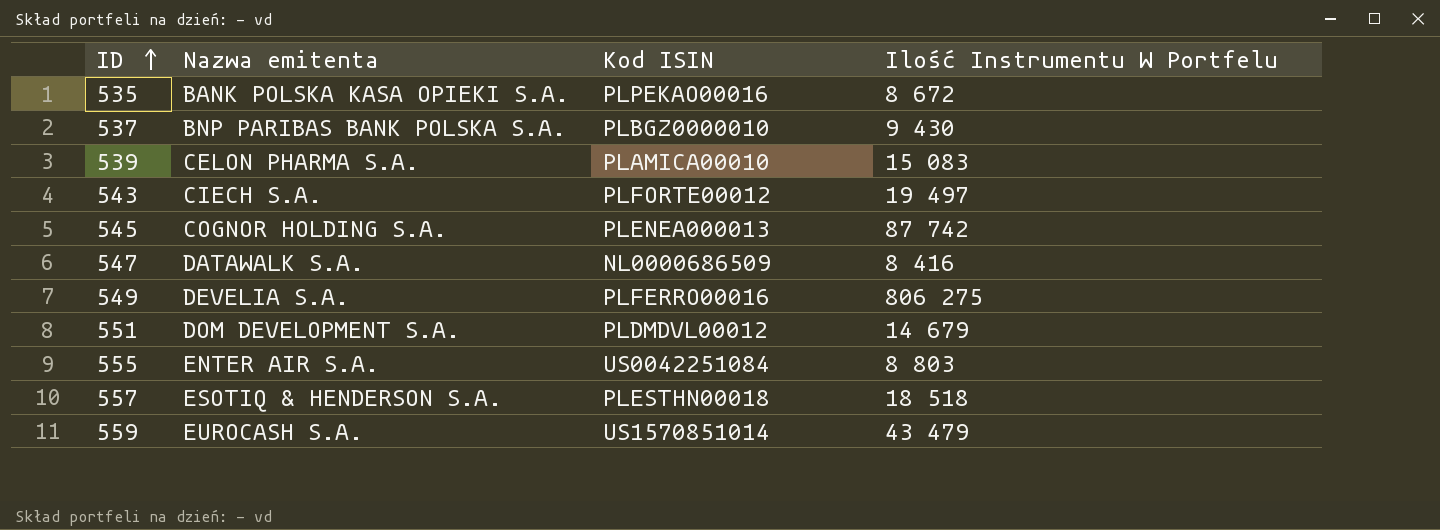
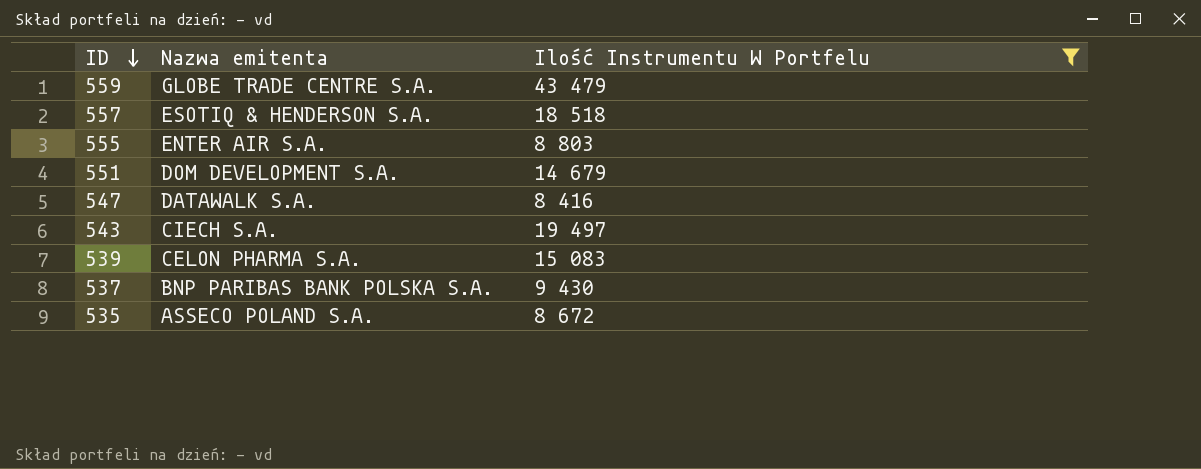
filter: none -> Ilość Instrumentu W Portfelu <= 43 479
row order: ID ascending -> ID descending
column Kod ISIN | position: 3 -> none
559 | Nazwa emitenta: EUROCASH S.A. -> GLOBE TRADE CENTRE S.A.
535 | Nazwa emitenta: BANK POLSKA KASA OPIEKI S.A. -> ASSECO POLAND S.A.

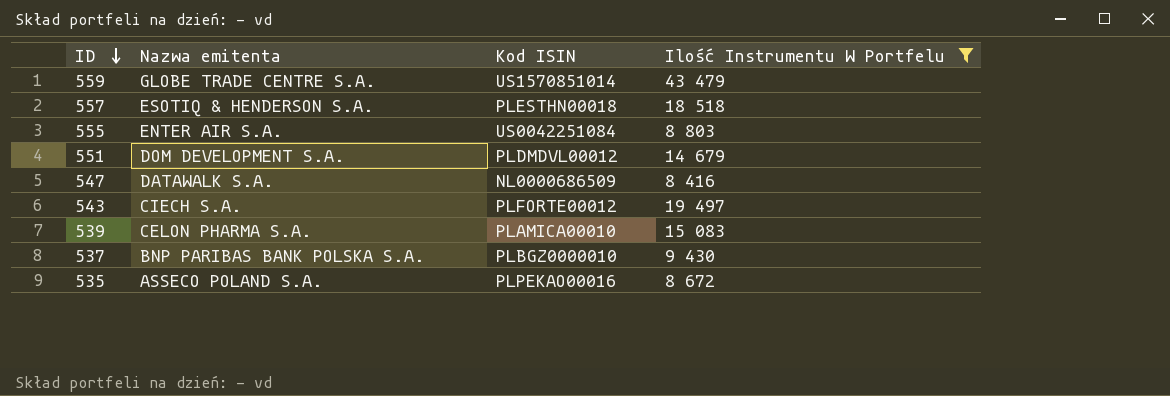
column Kod ISIN | position: none -> 3

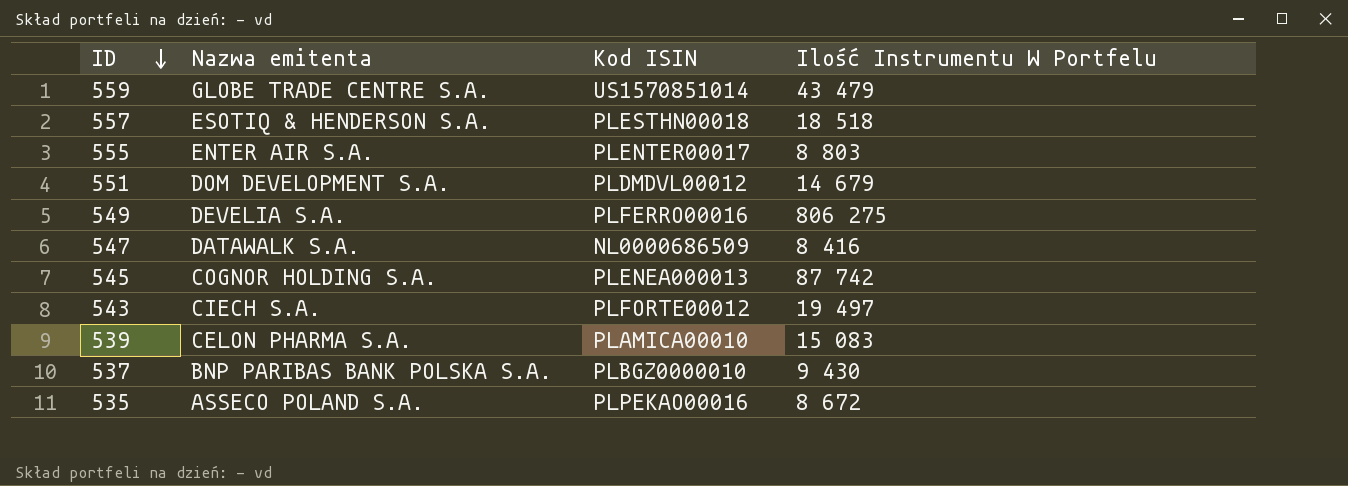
filter: Ilość Instrumentu W Portfelu <= 43 479 -> none
555 | Kod ISIN: US0042251084 -> PLENTER00017

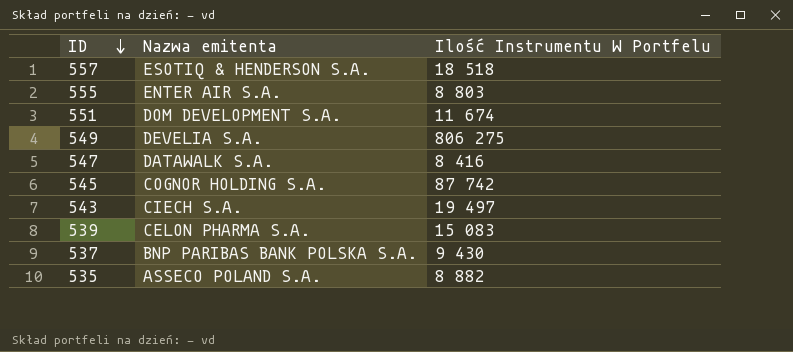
column Kod ISIN | position: 3 -> none
row 559: GLOBE TRADE CENTRE S.A. | US1570851014 | 43 479 -> none
551 | Ilość Instrumentu W Portfelu: 14 679 -> 11 674
535 | Ilość Instrumentu W Portfelu: 8 672 -> 8 882

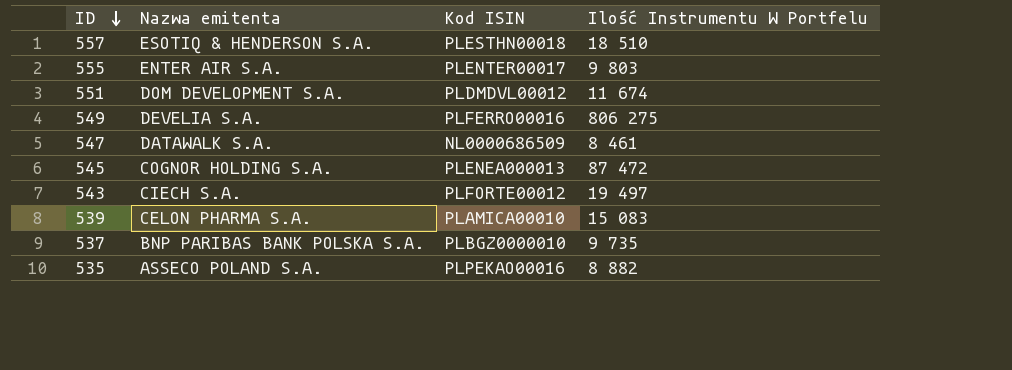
column Kod ISIN | position: none -> 3
557 | Ilość Instrumentu W Portfelu: 18 518 -> 18 510
555 | Ilość Instrumentu W Portfelu: 8 803 -> 9 803
547 | Ilość Instrumentu W Portfelu: 8 416 -> 8 461
545 | Ilość Instrumentu W Portfelu: 87 742 -> 87 472
537 | Ilość Instrumentu W Portfelu: 9 430 -> 9 735

